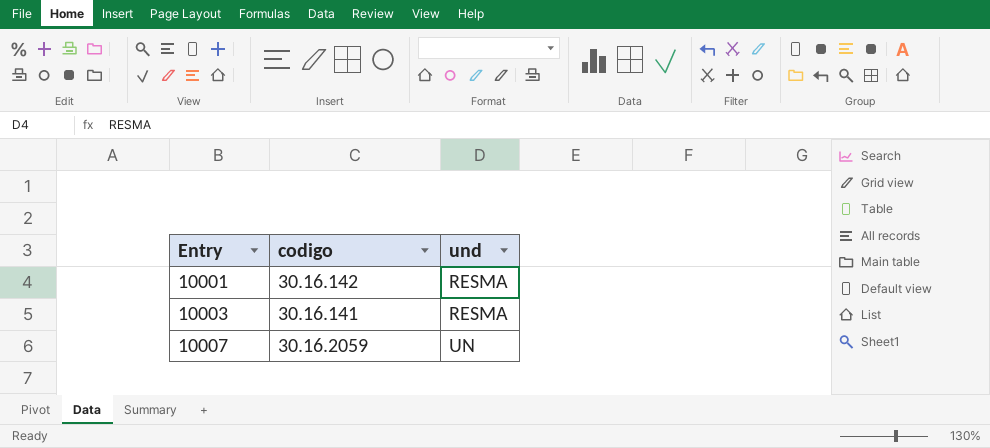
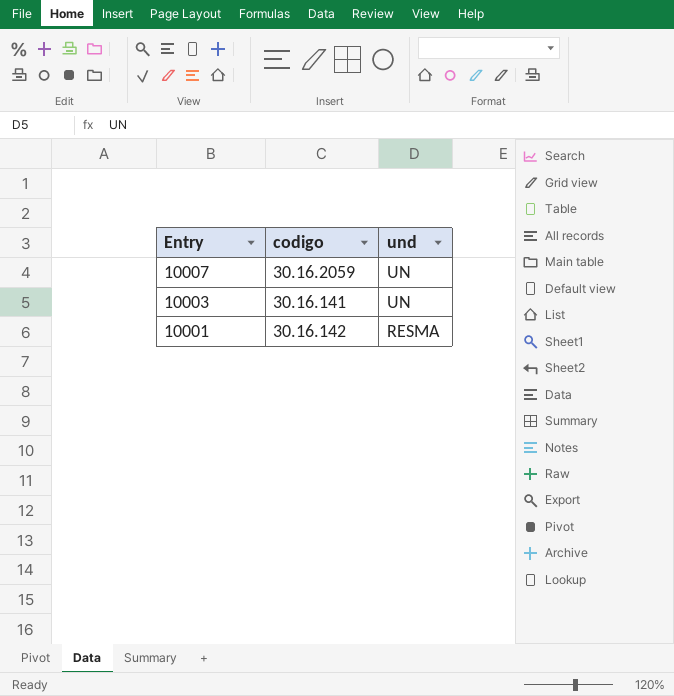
row order: Entry ascending -> Entry descending
10003 | und: RESMA -> UN

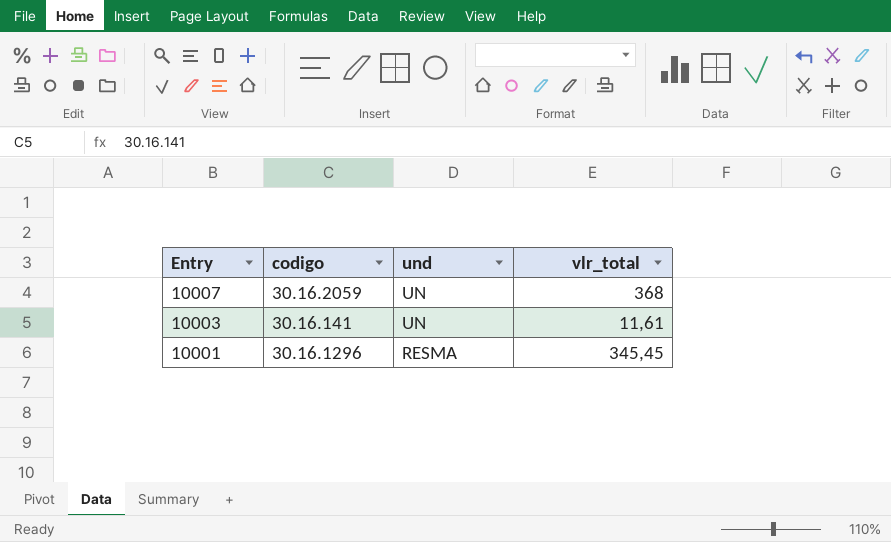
column vlr_total | position: none -> 4
10001 | codigo: 30.16.142 -> 30.16.1296

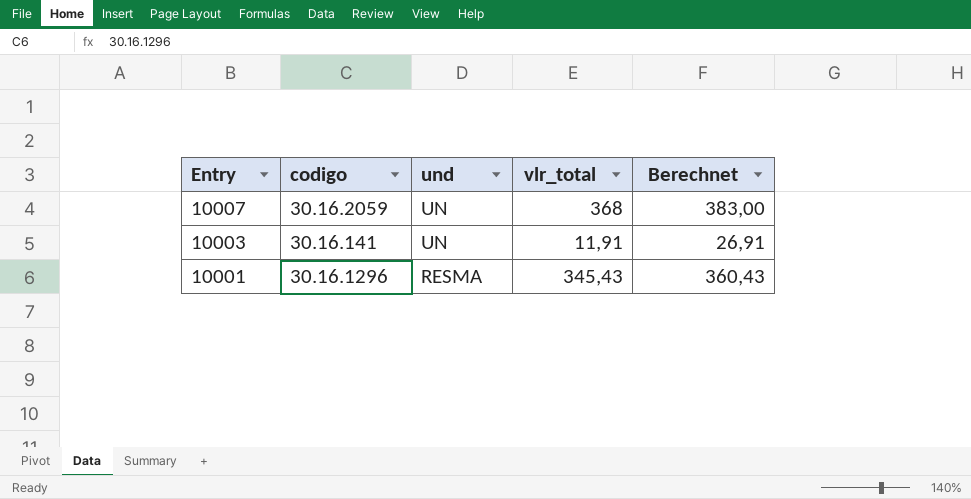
column Berechnet | formula: none -> [vlr_total] + 15
10003 | vlr_total: 11,61 -> 11,91
10001 | vlr_total: 345,45 -> 345,43

